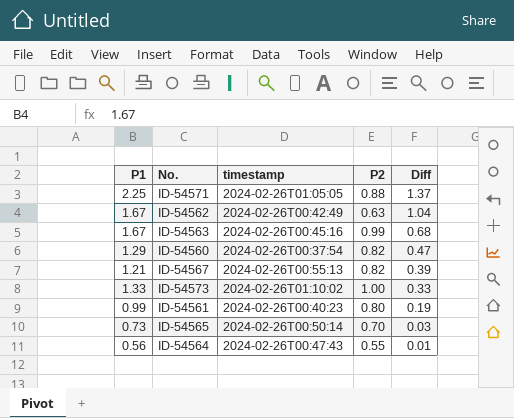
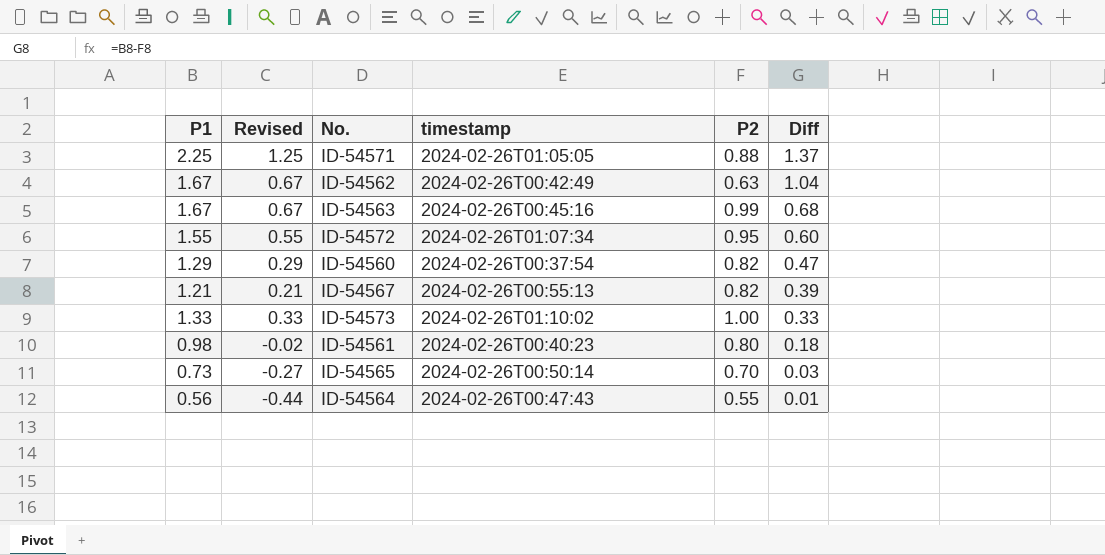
column Revised | formula: none -> [P1] - 1
row ID-54572: none -> 1.55 | 0.55 | 2024-02-26T01:07:34 | 0.95 | 0.60
ID-54561 | P1: 0.99 -> 0.98
ID-54561 | Diff: 0.19 -> 0.18

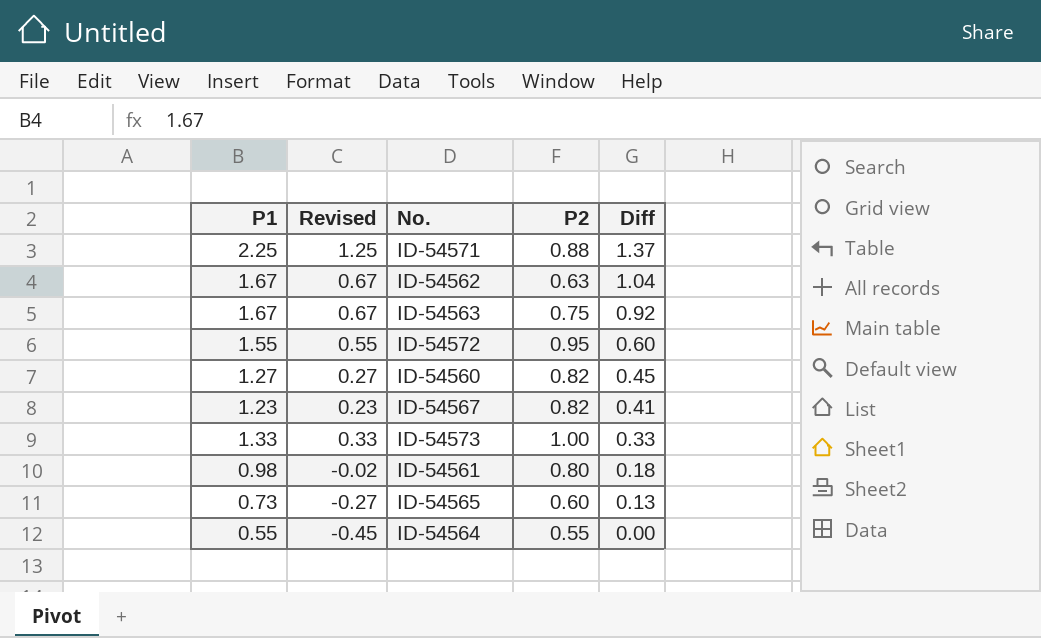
column timestamp | position: 4 -> none
ID-54563 | P2: 0.99 -> 0.75
ID-54563 | Diff: 0.68 -> 0.92
ID-54560 | P1: 1.29 -> 1.27
ID-54560 | Revised: 0.29 -> 0.27
ID-54560 | Diff: 0.47 -> 0.45
ID-54567 | P1: 1.21 -> 1.23
ID-54567 | Revised: 0.21 -> 0.23
ID-54567 | Diff: 0.39 -> 0.41
ID-54565 | P2: 0.70 -> 0.60
ID-54565 | Diff: 0.03 -> 0.13
ID-54564 | P1: 0.56 -> 0.55
ID-54564 | Revised: -0.44 -> -0.45
ID-54564 | Diff: 0.01 -> 0.00

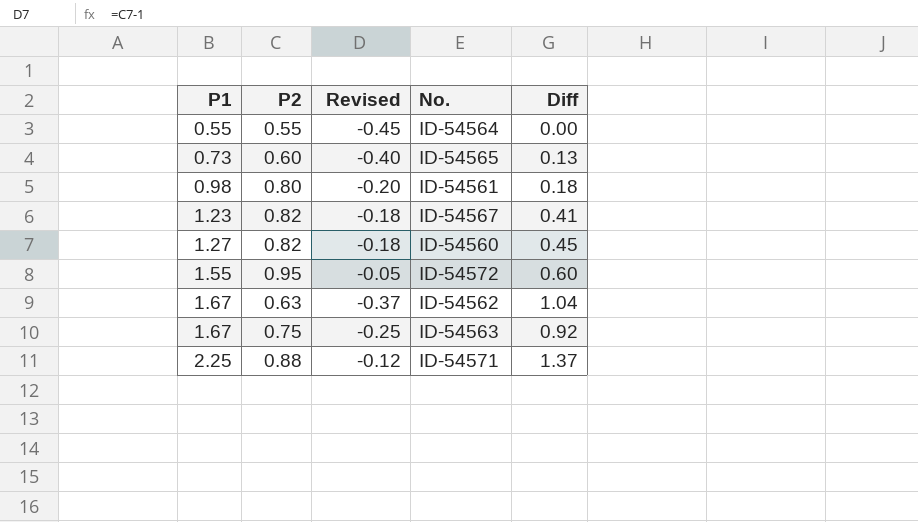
row order: Diff descending -> P1 ascending
column P2 | position: 4 -> 2
column Revised | formula: [P1] - 1 -> [P2] - 1
row ID-54573: 1.33 | 0.33 | 1.00 | 0.33 -> none

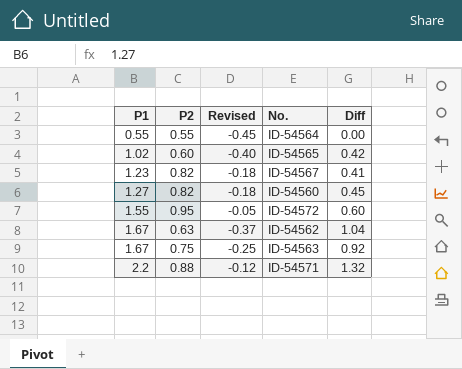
row ID-54561: 0.98 | 0.80 | -0.20 | 0.18 -> none
ID-54565 | P1: 0.73 -> 1.02
ID-54565 | Diff: 0.13 -> 0.42
ID-54571 | P1: 2.25 -> 2.2
ID-54571 | Diff: 1.37 -> 1.32

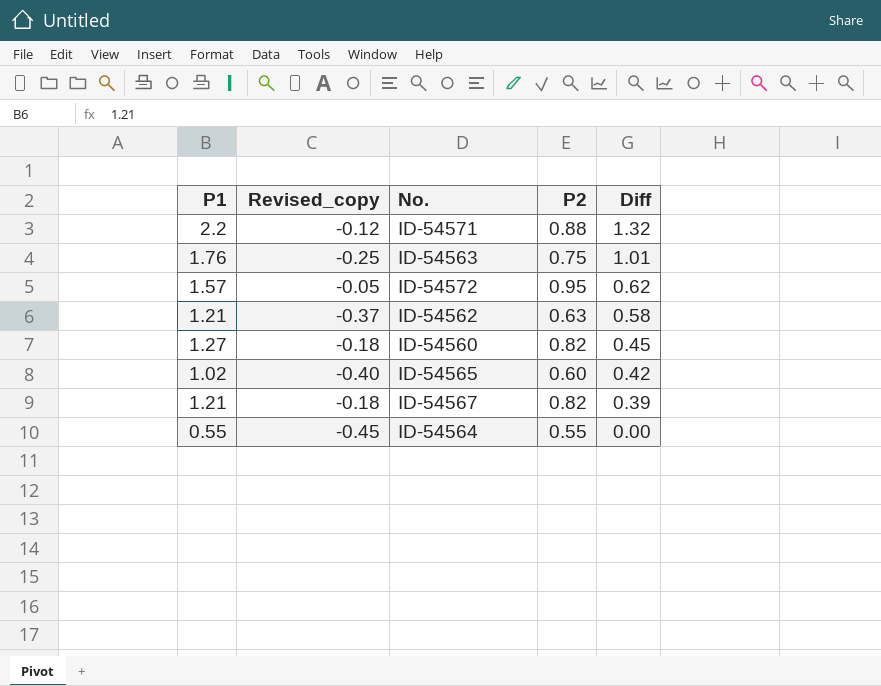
row order: P1 ascending -> Diff descending
column name: Revised -> Revised_copy
column P2 | position: 2 -> 4
ID-54563 | P1: 1.67 -> 1.76
ID-54563 | Diff: 0.92 -> 1.01
ID-54572 | P1: 1.55 -> 1.57
ID-54572 | Diff: 0.60 -> 0.62
ID-54562 | P1: 1.67 -> 1.21
ID-54562 | Diff: 1.04 -> 0.58
ID-54567 | P1: 1.23 -> 1.21
ID-54567 | Diff: 0.41 -> 0.39

